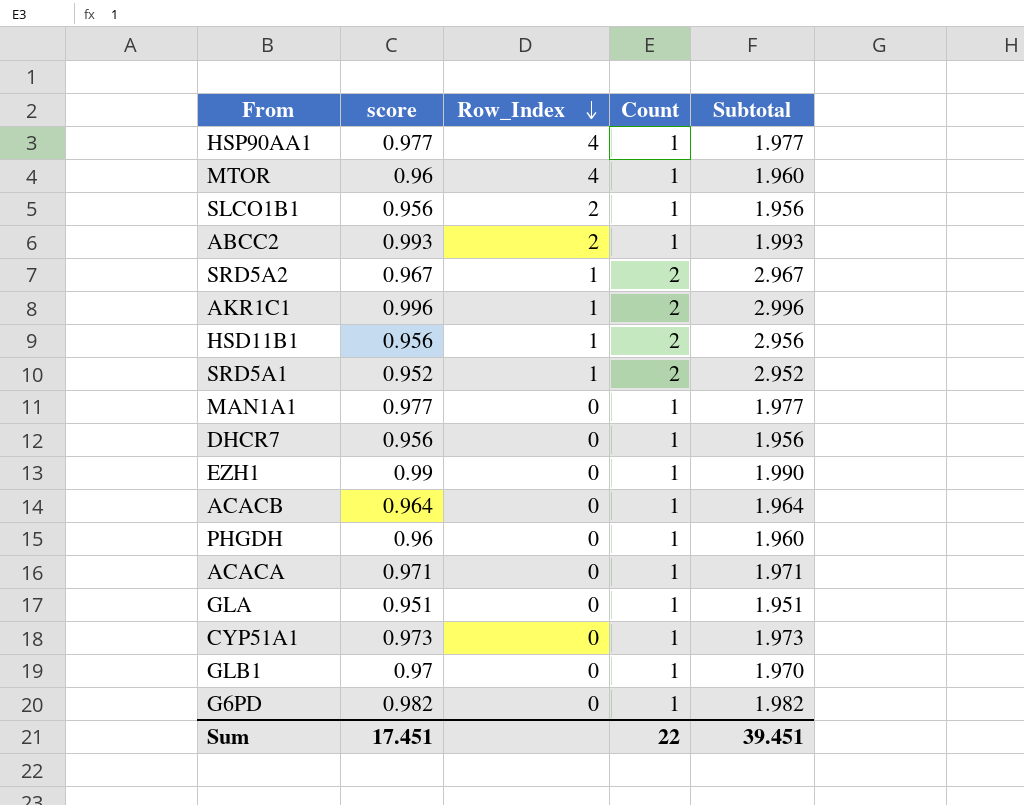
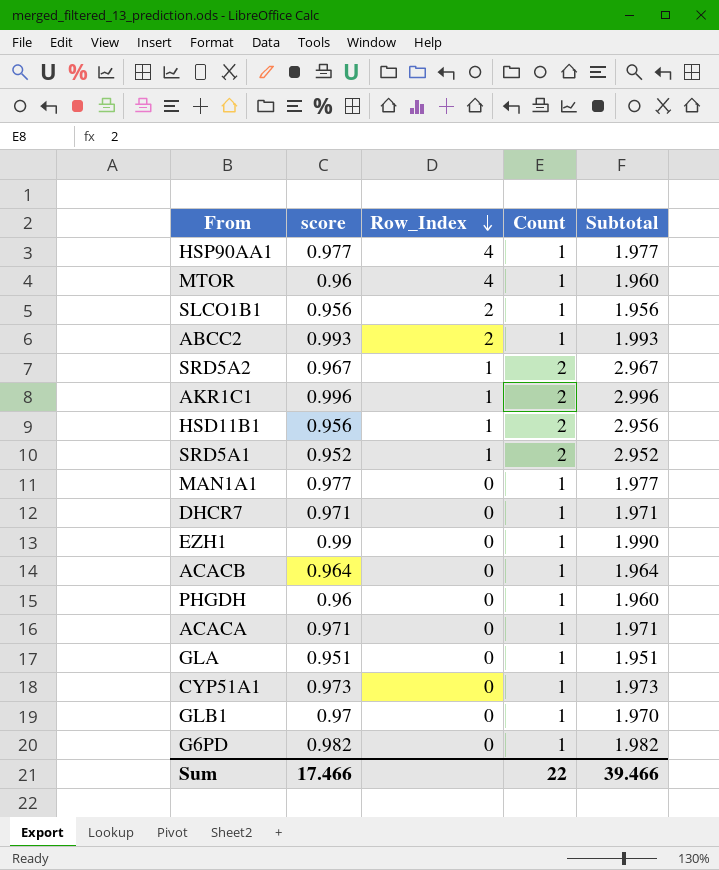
DHCR7 | score: 0.956 -> 0.971
DHCR7 | Subtotal: 1.956 -> 1.971
Sum | score: 17.451 -> 17.466
Sum | Subtotal: 39.451 -> 39.466

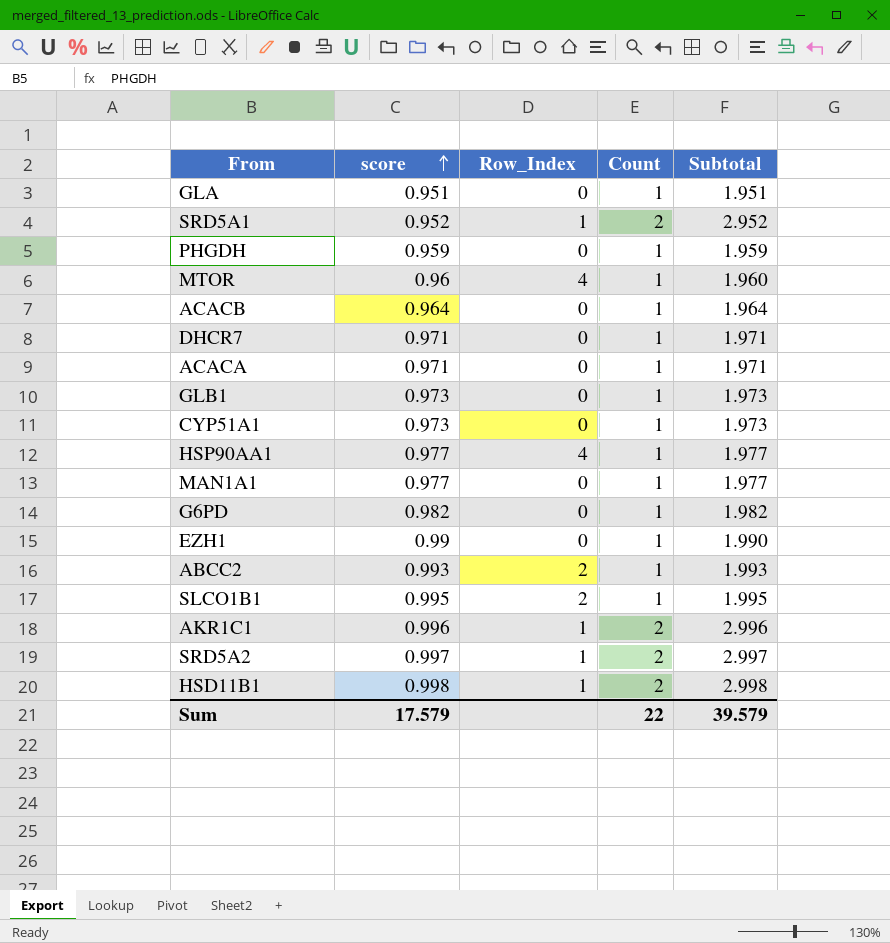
row order: Row_Index descending -> score ascending
PHGDH | score: 0.96 -> 0.959
PHGDH | Subtotal: 1.960 -> 1.959
GLB1 | score: 0.97 -> 0.973
GLB1 | Subtotal: 1.970 -> 1.973
SLCO1B1 | score: 0.956 -> 0.995
SLCO1B1 | Subtotal: 1.956 -> 1.995
SRD5A2 | score: 0.967 -> 0.997
SRD5A2 | Subtotal: 2.967 -> 2.997
HSD11B1 | score: 0.956 -> 0.998
HSD11B1 | Subtotal: 2.956 -> 2.998
Sum | score: 17.466 -> 17.579
Sum | Subtotal: 39.466 -> 39.579

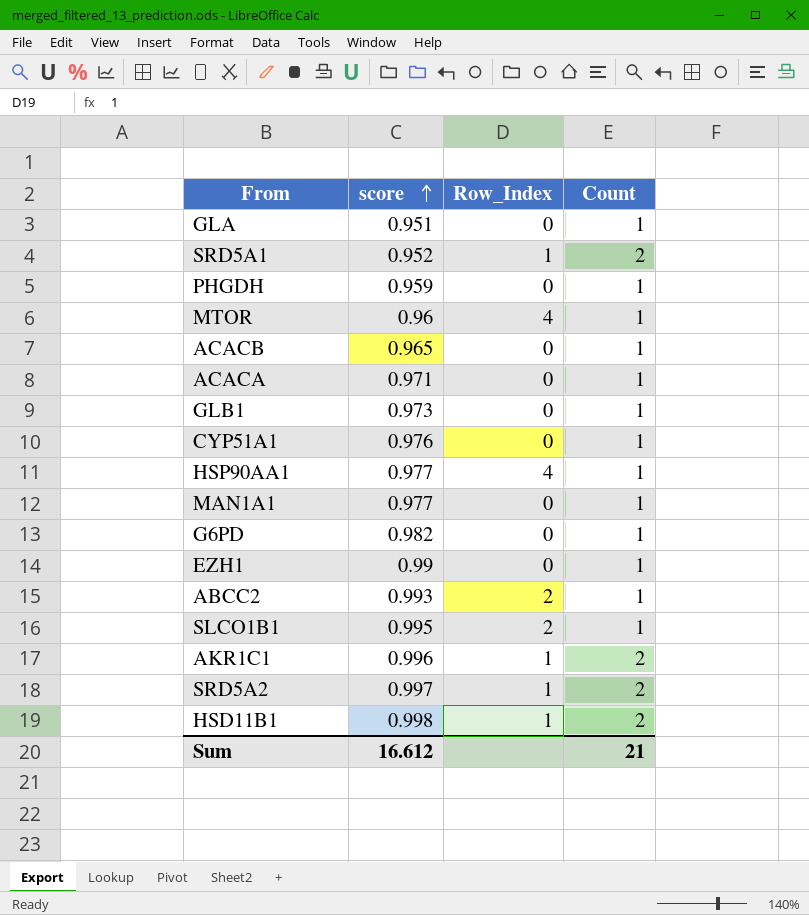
column Subtotal | formula: [score] + [Count] -> none
row DHCR7: 0.971 | 0 | 1 | 1.971 -> none
ACACB | score: 0.964 -> 0.965
CYP51A1 | score: 0.973 -> 0.976
Sum | score: 17.579 -> 16.612
Sum | Count: 22 -> 21

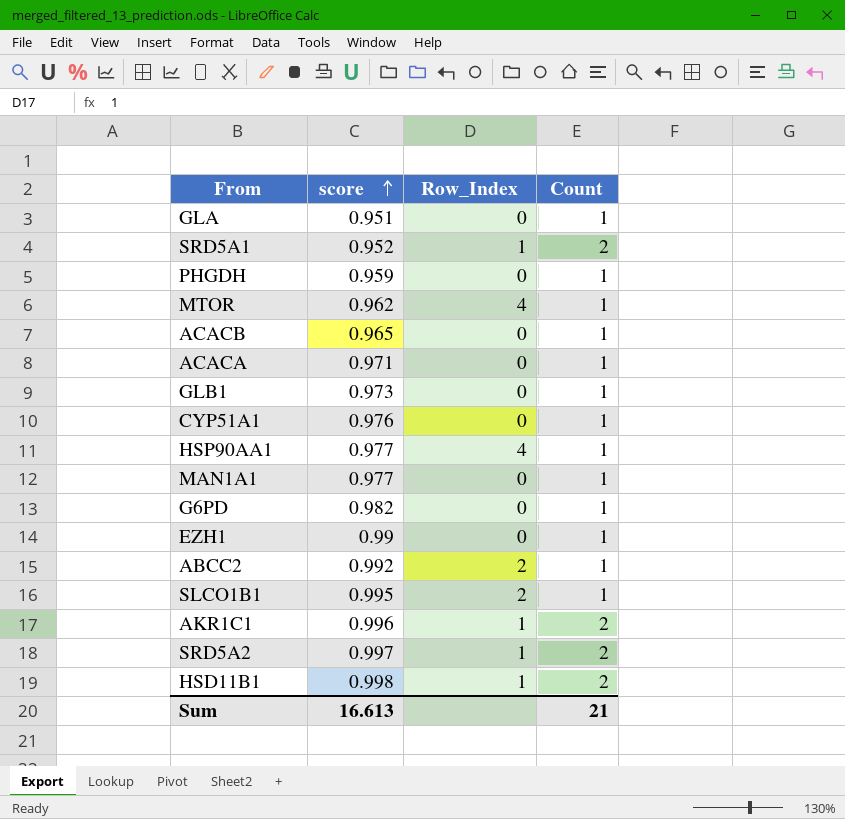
MTOR | score: 0.96 -> 0.962
ABCC2 | score: 0.993 -> 0.992
Sum | score: 16.612 -> 16.613

